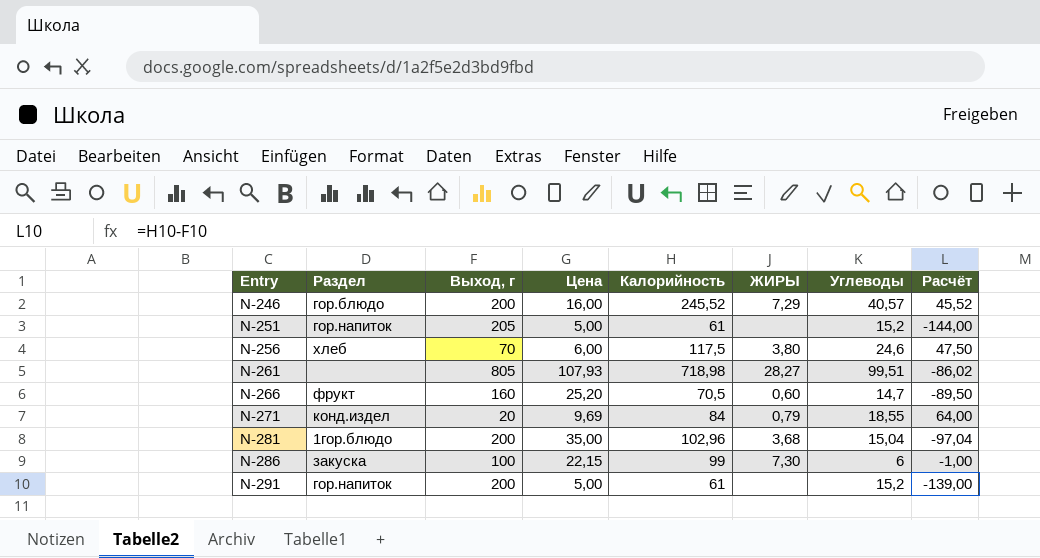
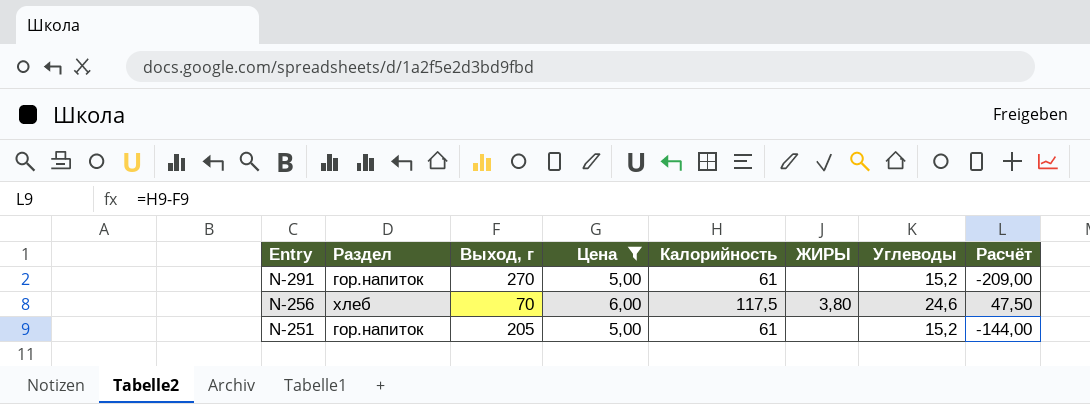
filter: none -> Цена <= 6,00
row order: Entry ascending -> Entry descending
N-291 | Выход, г: 200 -> 270
N-291 | Расчёт: -139,00 -> -209,00

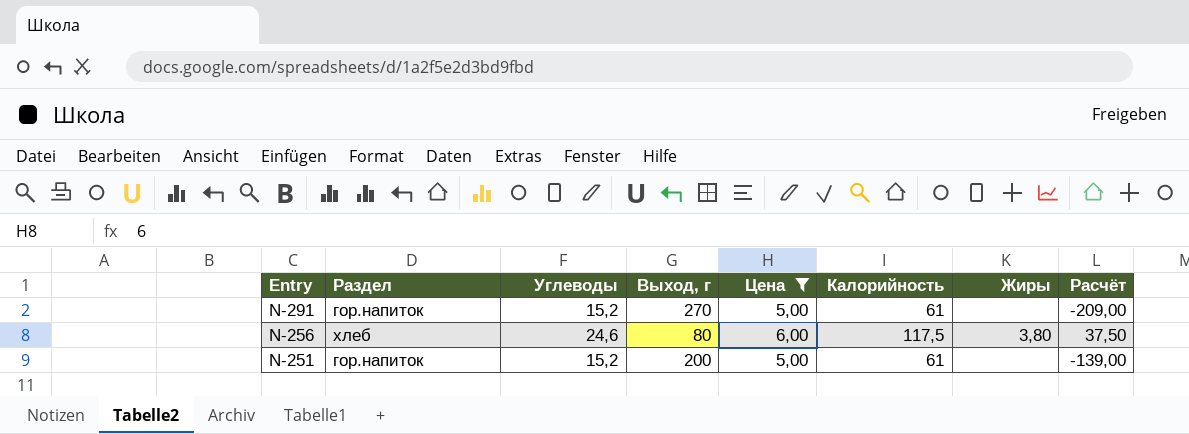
column Углеводы | position: 7 -> 3
column name: ЖИРЫ -> Жиры
N-256 | Выход, г: 70 -> 80
N-256 | Расчёт: 47,50 -> 37,50
N-251 | Выход, г: 205 -> 200
N-251 | Расчёт: -144,00 -> -139,00

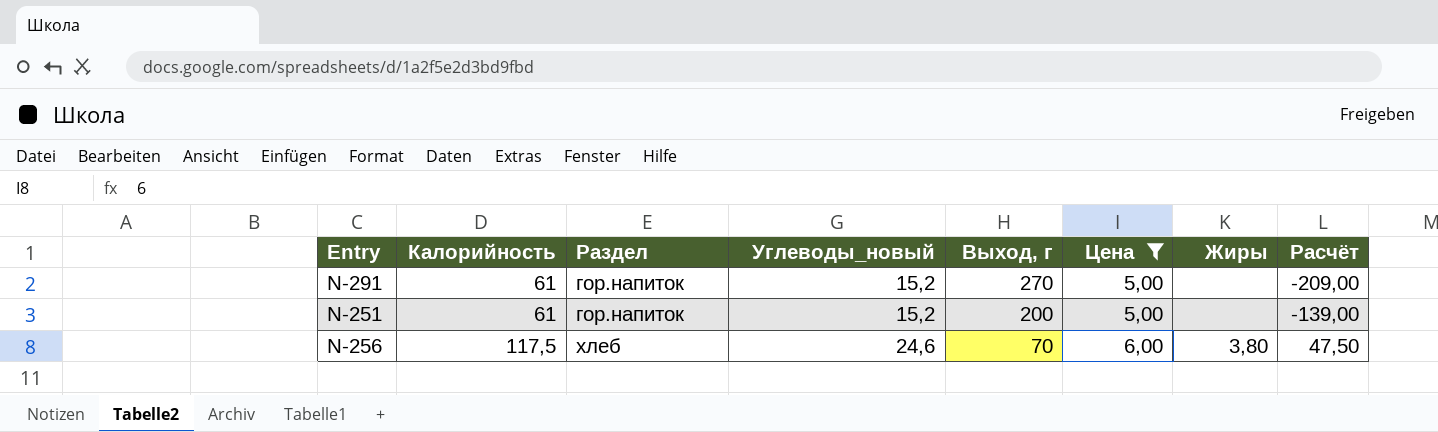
row order: Entry descending -> Калорийность ascending
column Калорийность | position: 6 -> 2
column name: Углеводы -> Углеводы_новый
N-256 | Выход, г: 80 -> 70
N-256 | Расчёт: 37,50 -> 47,50

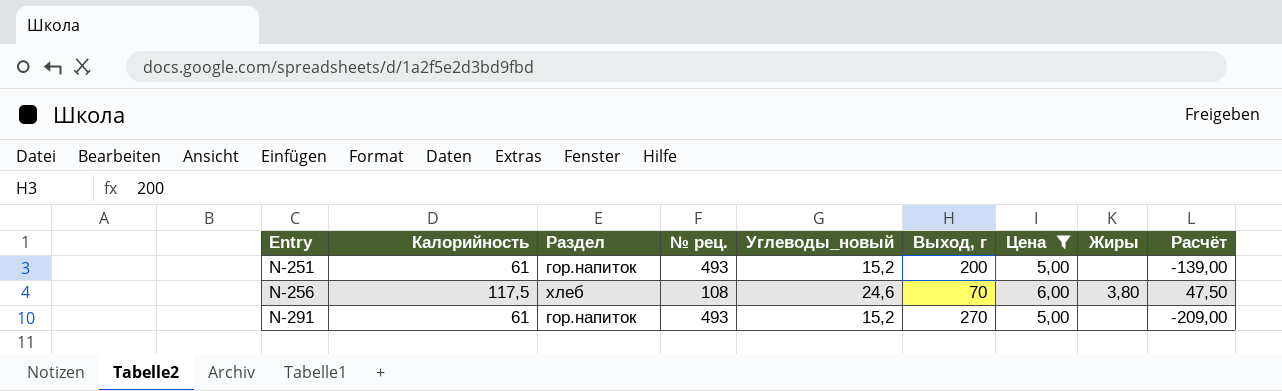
row order: Калорийность ascending -> Entry ascending
column № рец. | position: none -> 4

